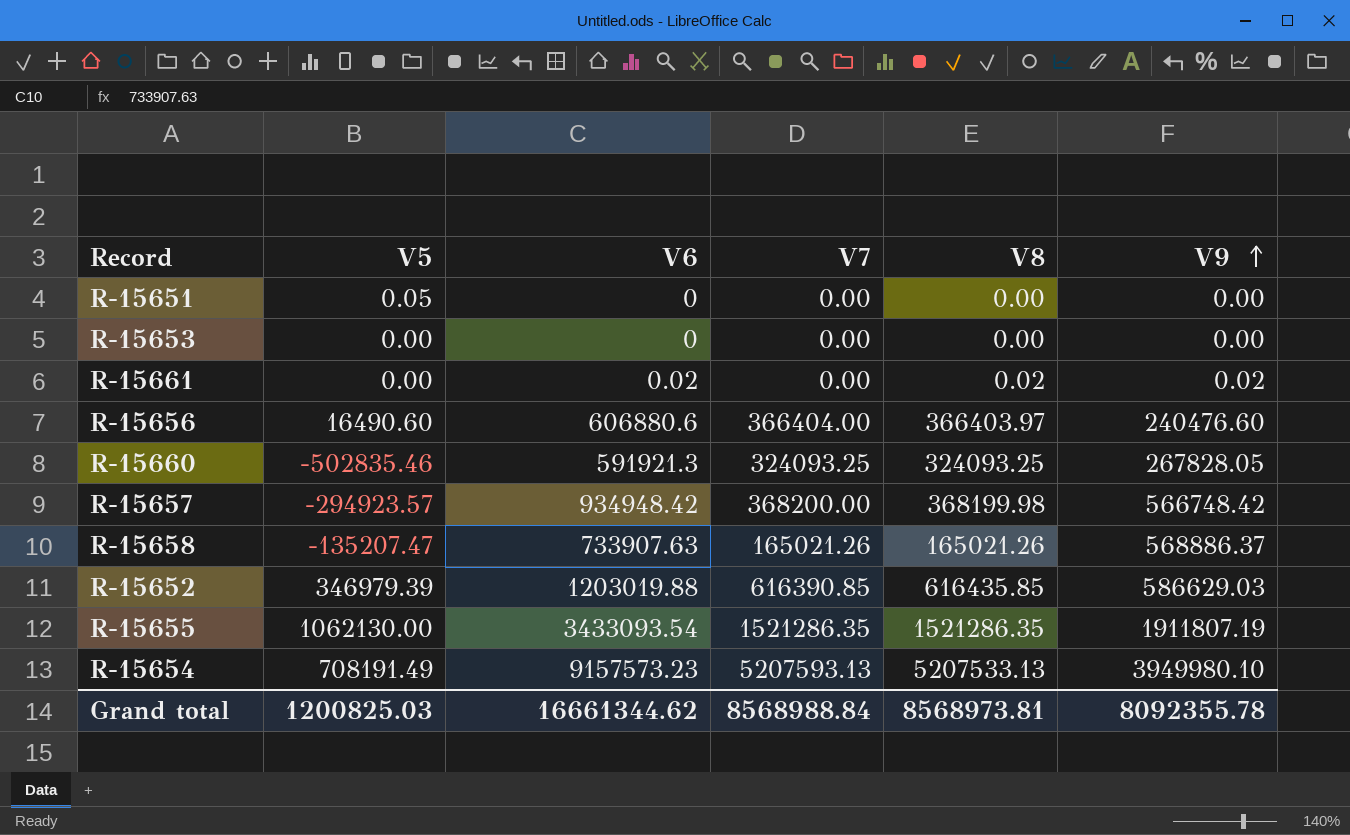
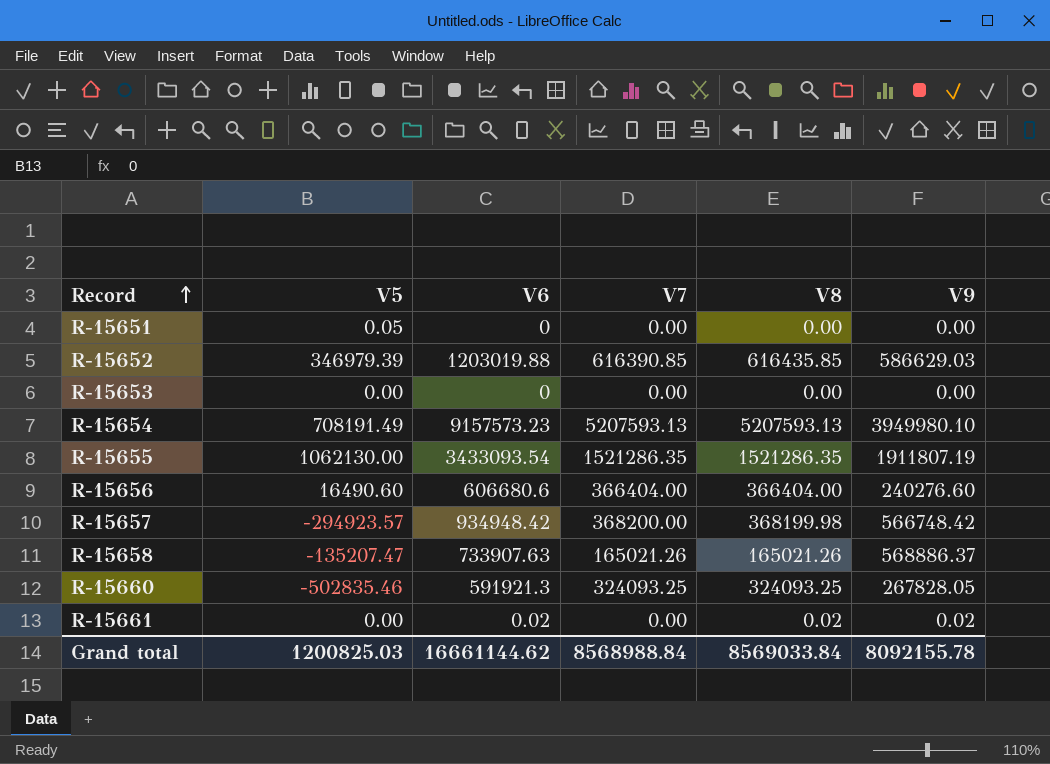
row order: V9 ascending -> Record ascending
R-15654 | V8: 5207533.13 -> 5207593.13
R-15656 | V6: 606880.6 -> 606680.6
R-15656 | V8: 366403.97 -> 366404.00
R-15656 | V9: 240476.60 -> 240276.60
Grand total | V6: 16661344.62 -> 16661144.62
Grand total | V8: 8568973.81 -> 8569033.84
Grand total | V9: 8092355.78 -> 8092155.78

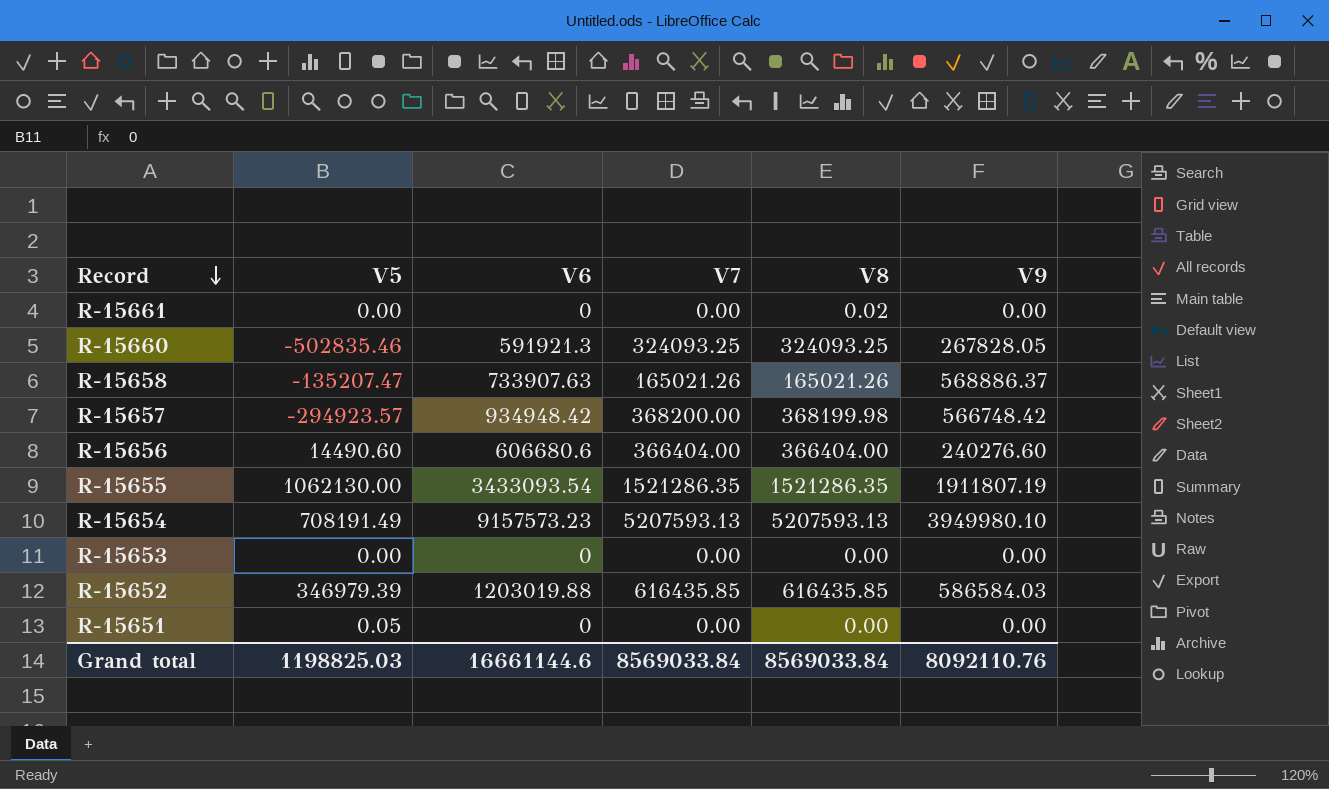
row order: Record ascending -> Record descending
R-15661 | V6: 0.02 -> 0
R-15661 | V9: 0.02 -> 0.00
R-15656 | V5: 16490.60 -> 14490.60
R-15652 | V7: 616390.85 -> 616435.85
R-15652 | V9: 586629.03 -> 586584.03
Grand total | V5: 1200825.03 -> 1198825.03
Grand total | V6: 16661144.62 -> 16661144.6
Grand total | V7: 8568988.84 -> 8569033.84
Grand total | V9: 8092155.78 -> 8092110.76

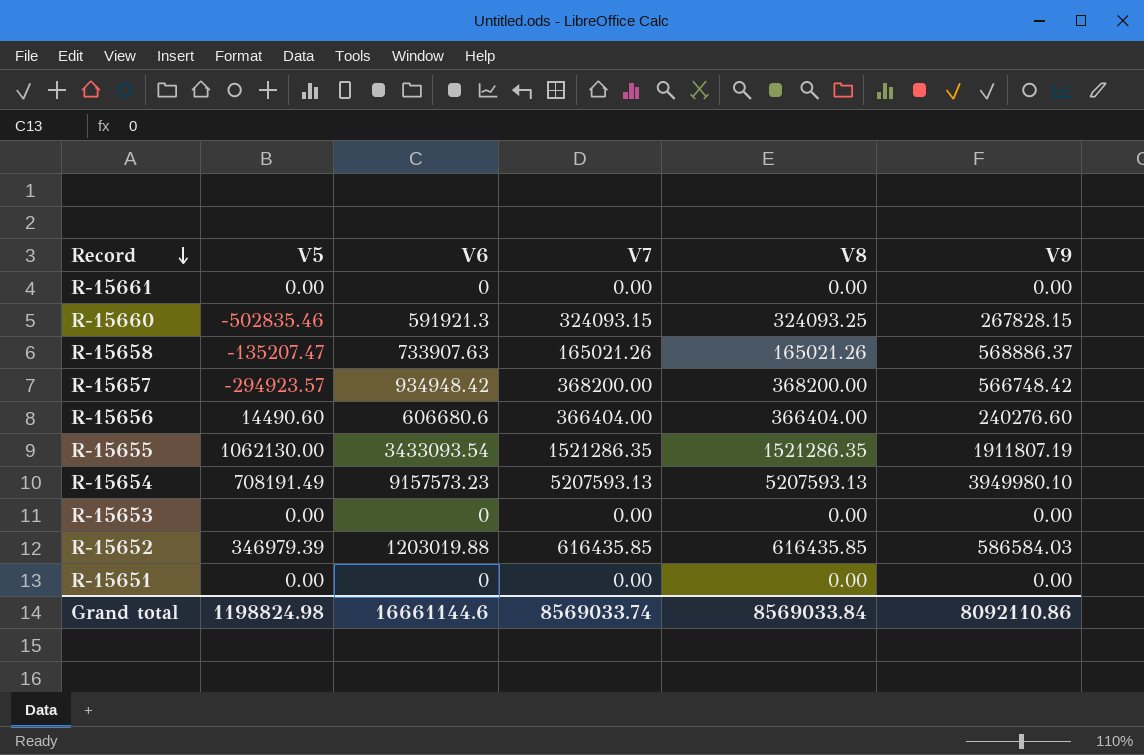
R-15661 | V8: 0.02 -> 0.00
R-15660 | V7: 324093.25 -> 324093.15
R-15660 | V9: 267828.05 -> 267828.15
R-15657 | V8: 368199.98 -> 368200.00
R-15651 | V5: 0.05 -> 0.00
Grand total | V5: 1198825.03 -> 1198824.98
Grand total | V7: 8569033.84 -> 8569033.74
Grand total | V9: 8092110.76 -> 8092110.86

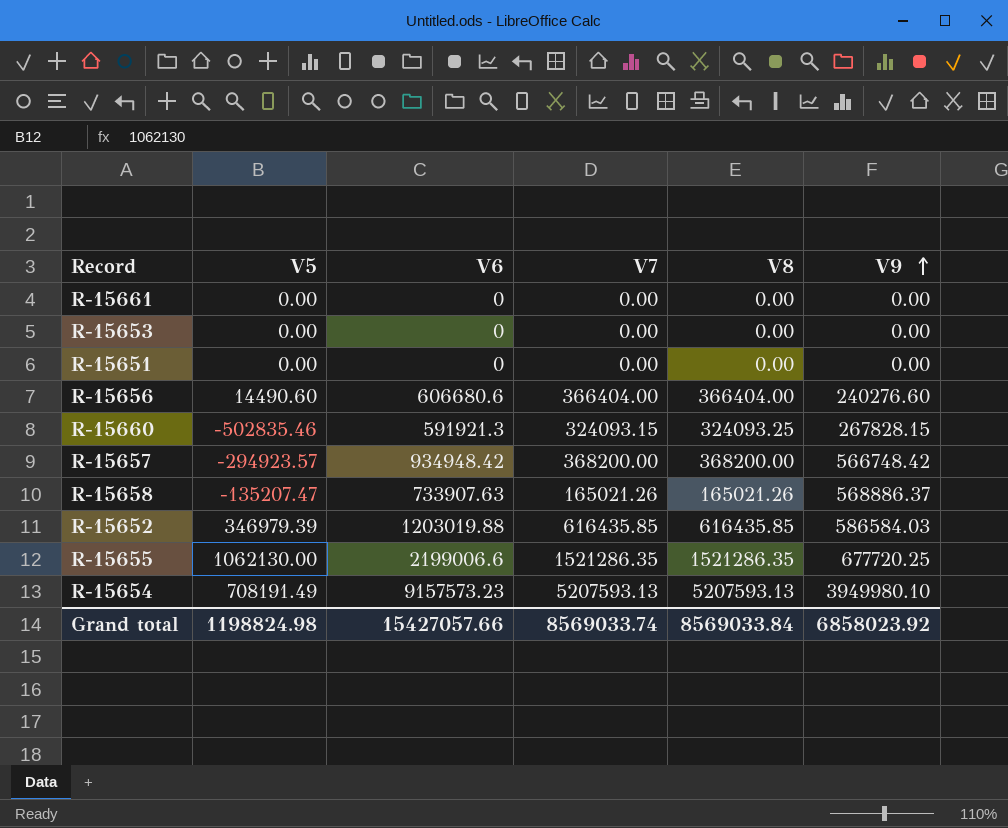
row order: Record descending -> V9 ascending
R-15655 | V6: 3433093.54 -> 2199006.6
R-15655 | V9: 1911807.19 -> 677720.25
Grand total | V6: 16661144.6 -> 15427057.66
Grand total | V9: 8092110.86 -> 6858023.92

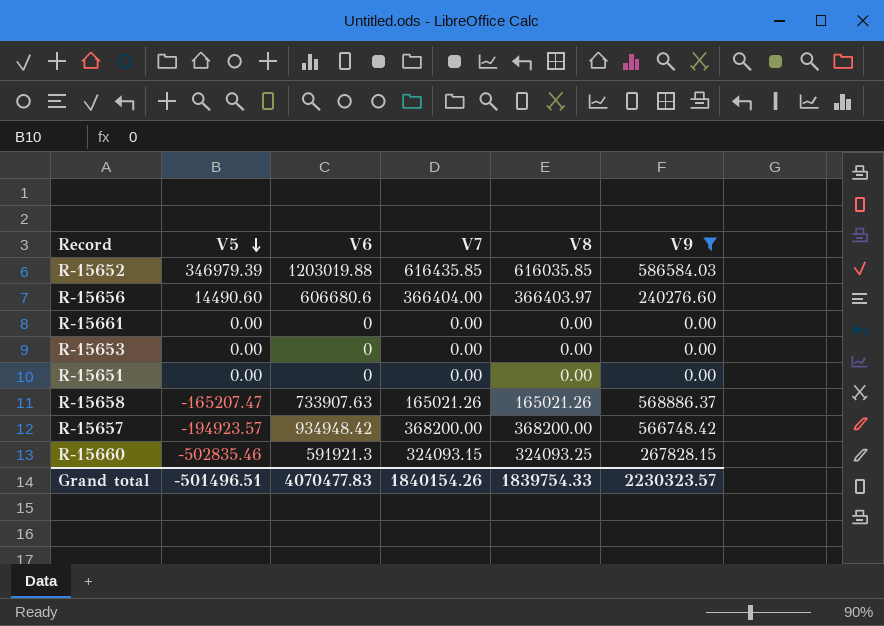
filter: none -> V9 <= 586584.03
row order: V9 ascending -> V5 descending
R-15652 | V8: 616435.85 -> 616035.85
R-15656 | V8: 366404.00 -> 366403.97
R-15658 | V5: -135207.47 -> -165207.47
R-15657 | V5: -294923.57 -> -194923.57
Grand total | V5: 1198824.98 -> -501496.51
Grand total | V6: 15427057.66 -> 4070477.83
Grand total | V7: 8569033.74 -> 1840154.26
Grand total | V8: 8569033.84 -> 1839754.33
Grand total | V9: 6858023.92 -> 2230323.57

